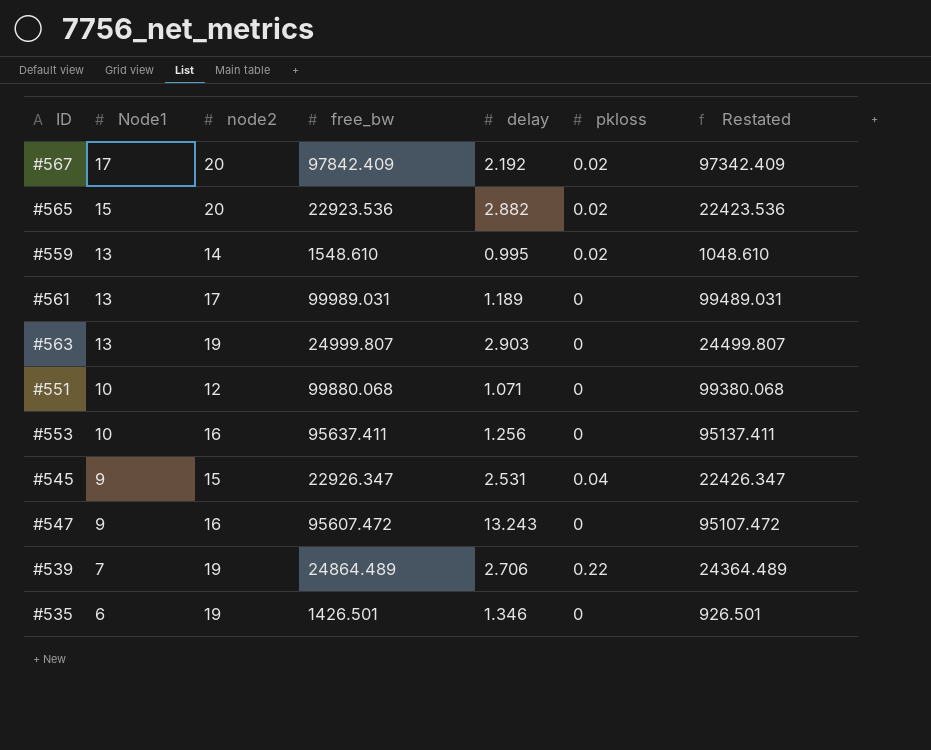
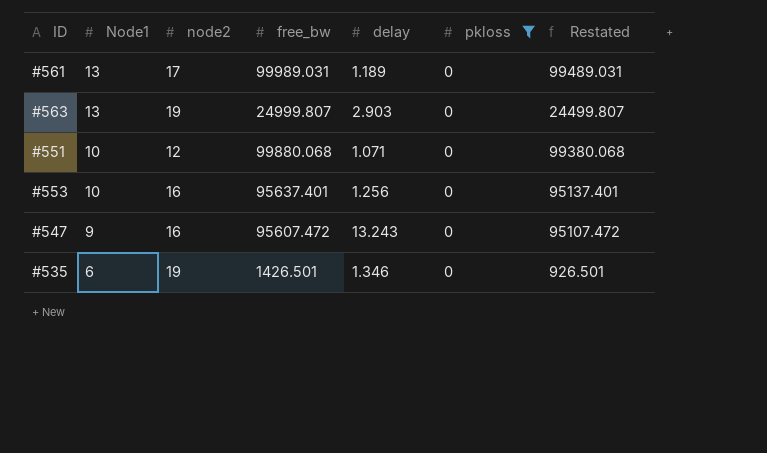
filter: none -> pkloss = 0
#553 | free_bw: 95637.411 -> 95637.401
#553 | Restated: 95137.411 -> 95137.401

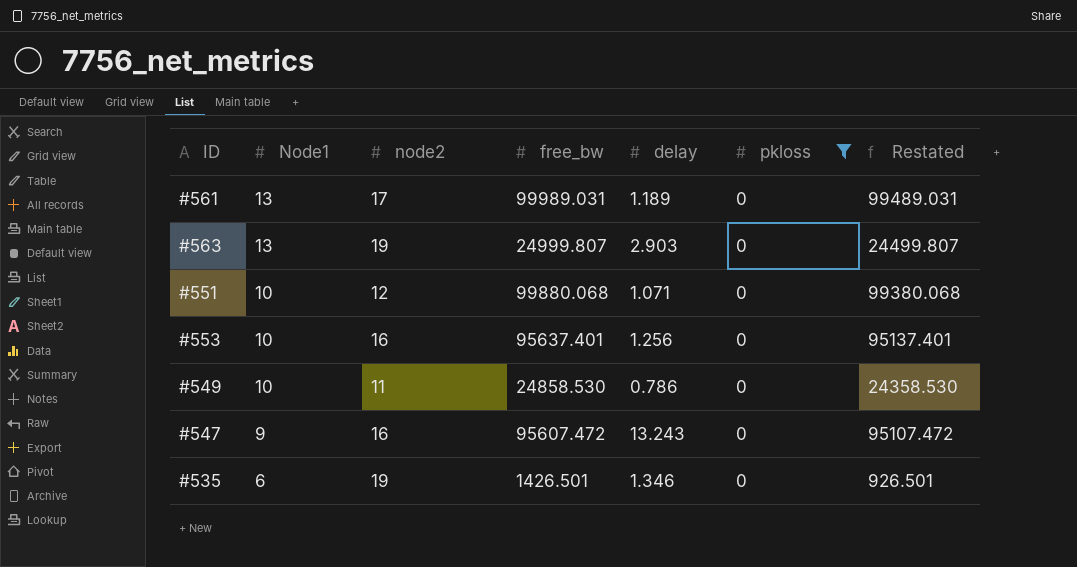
row #549: none -> 10 | 11 | 24858.530 | 0.786 | 0 | 24358.530

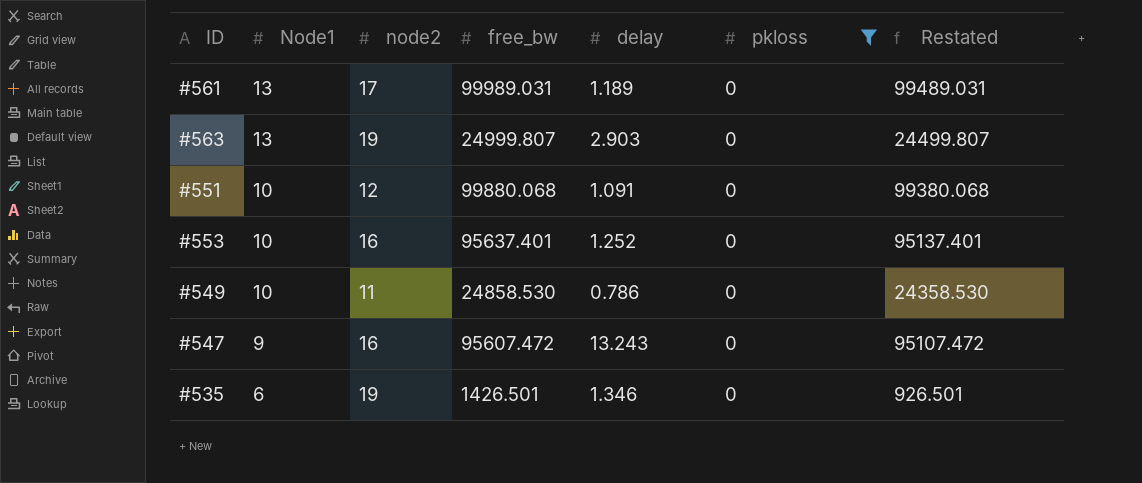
#551 | delay: 1.071 -> 1.091
#553 | delay: 1.256 -> 1.252

